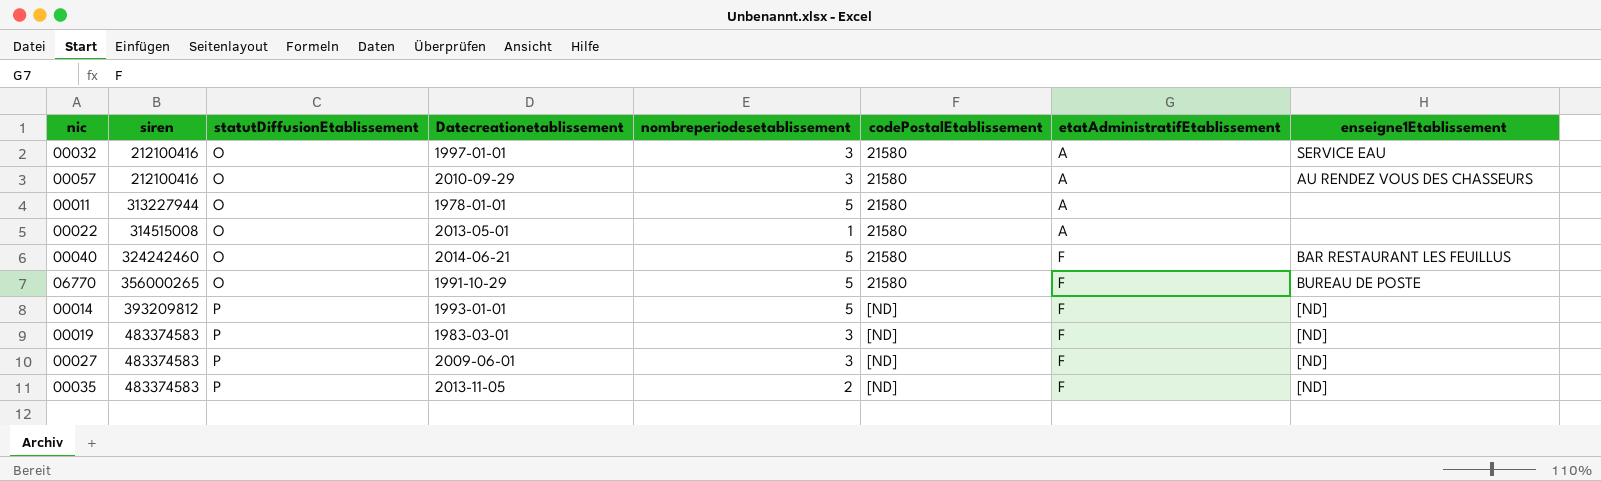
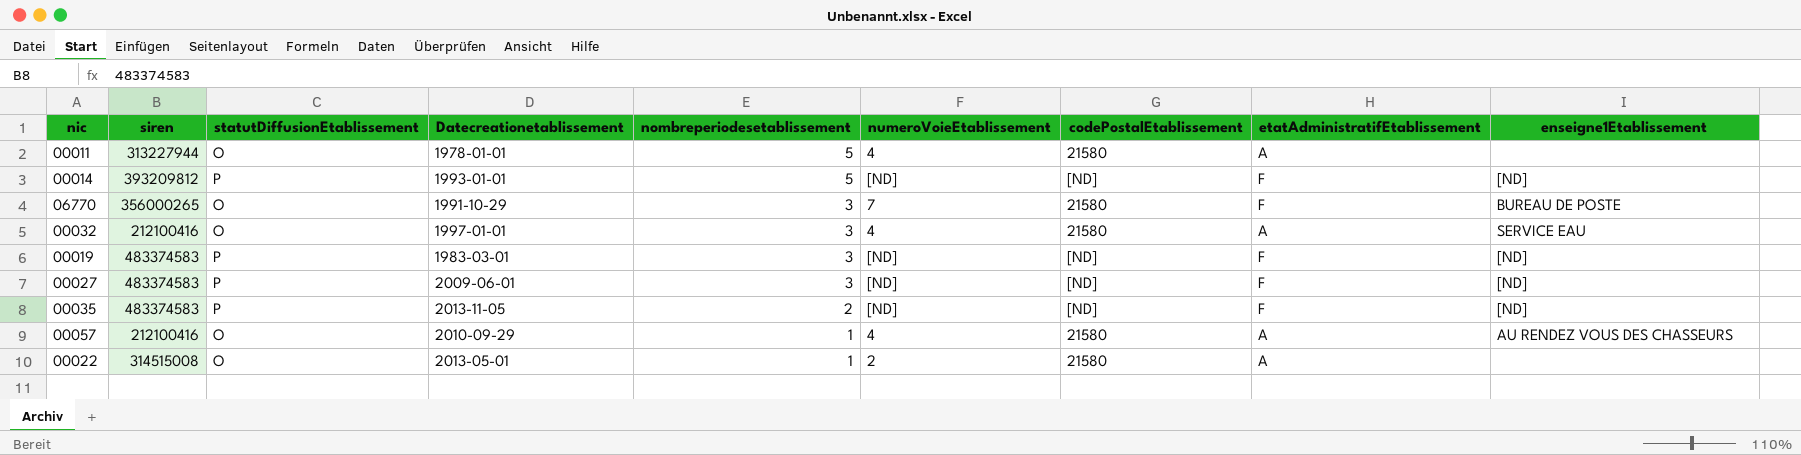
row order: siren ascending -> nombreperiodesetablissement descending
column numeroVoieEtablissement | position: none -> 6
row 00040: 324242460 | O | 2014-06-21 | 5 | 21580 | F | BAR RESTAURANT LES FEUILLUS -> none
06770 | nombreperiodesetablissement: 5 -> 3
00057 | nombreperiodesetablissement: 3 -> 1

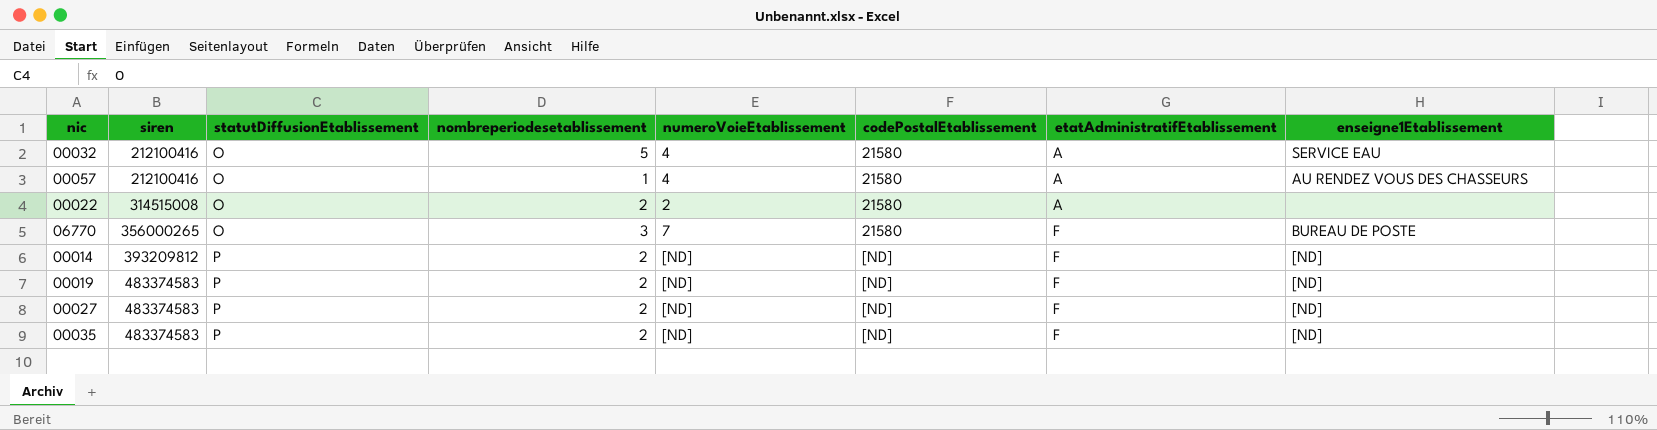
row order: nombreperiodesetablissement descending -> siren ascending
column Datecreationetablissement | position: 4 -> none
row 00011: 313227944 | O | 1978-01-01 | 5 | 4 | 21580 | A | none -> none
00032 | nombreperiodesetablissement: 3 -> 5
00022 | nombreperiodesetablissement: 1 -> 2
00014 | nombreperiodesetablissement: 5 -> 2
00019 | nombreperiodesetablissement: 3 -> 2
00027 | nombreperiodesetablissement: 3 -> 2

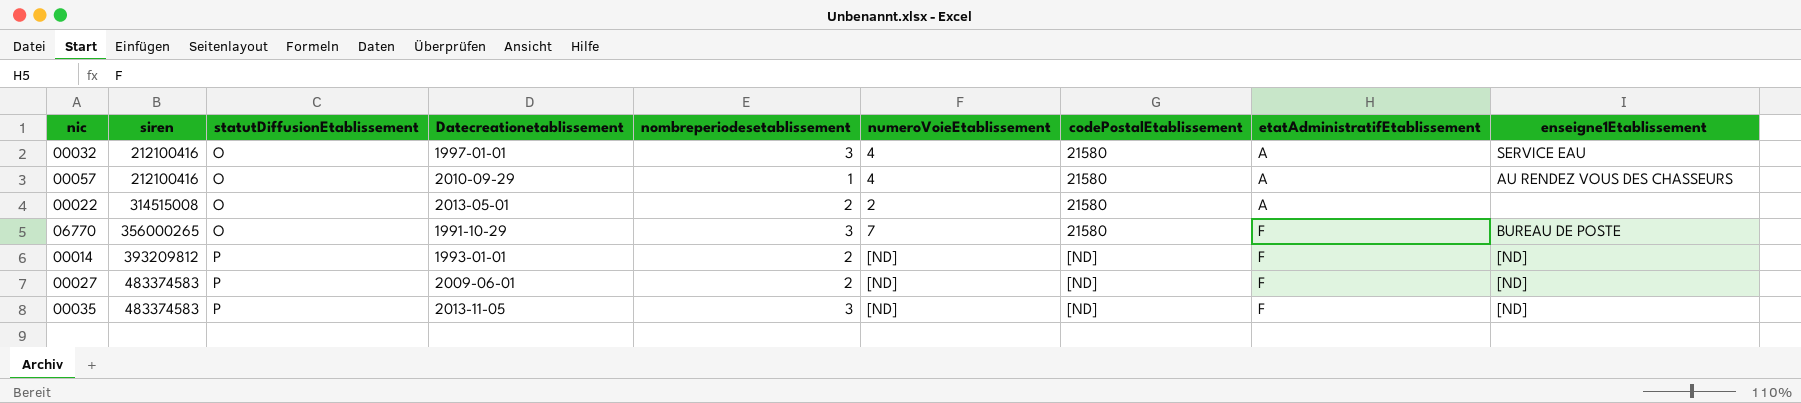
column Datecreationetablissement | position: none -> 4
row 00019: 483374583 | P | 2 | [ND] | [ND] | F | [ND] -> none
00032 | nombreperiodesetablissement: 5 -> 3
00035 | nombreperiodesetablissement: 2 -> 3

